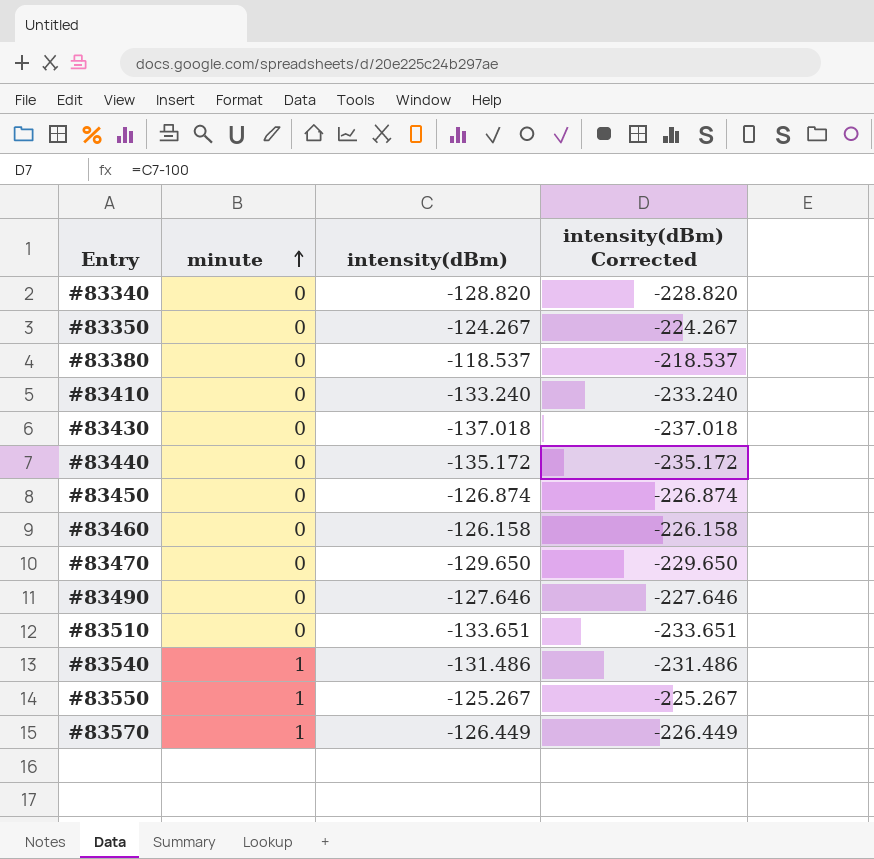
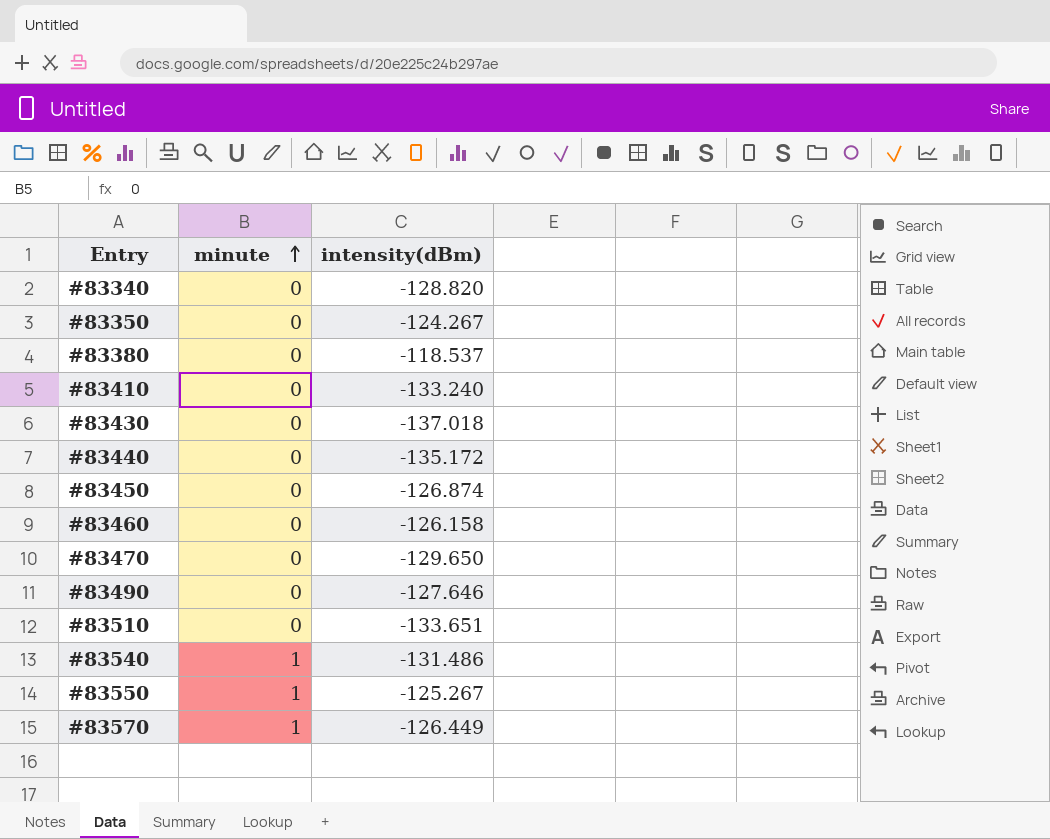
column intensity(dBm) Corrected | formula: [intensity(dBm)] - 100 -> none

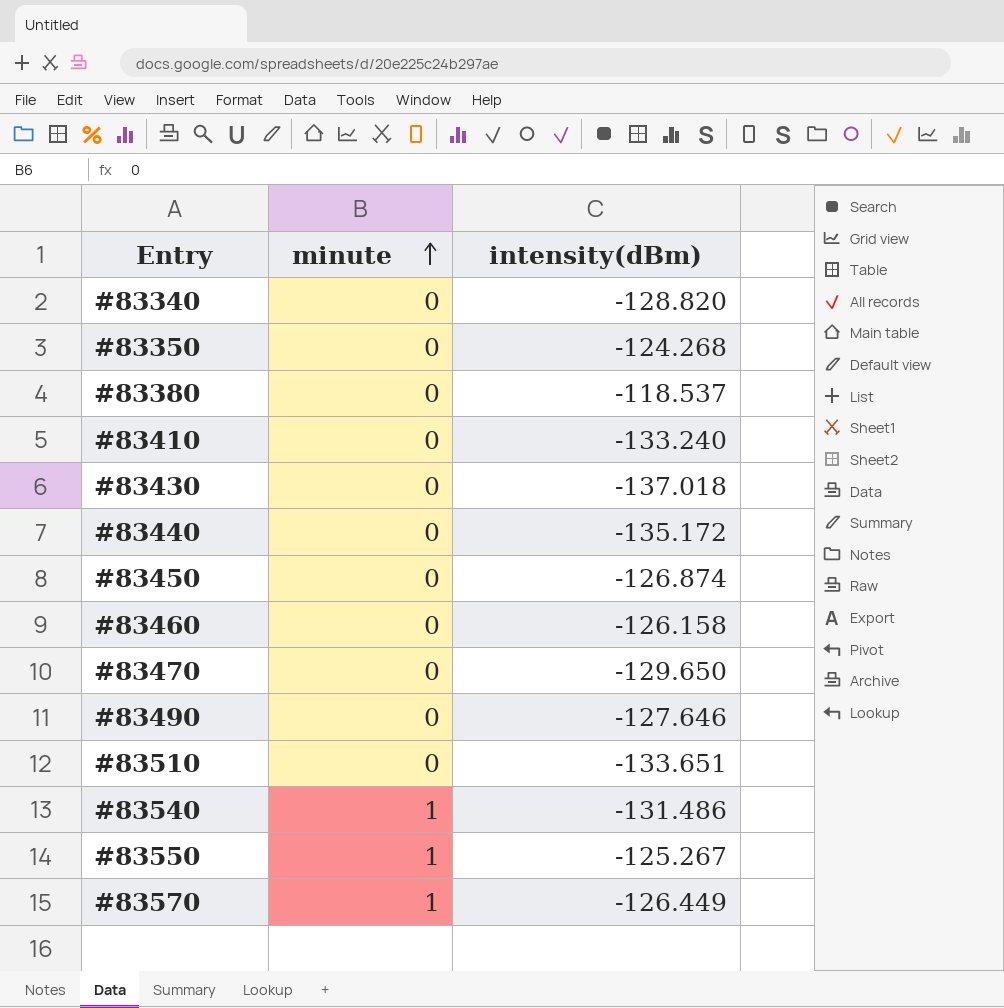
#83350 | intensity(dBm): -124.267 -> -124.268

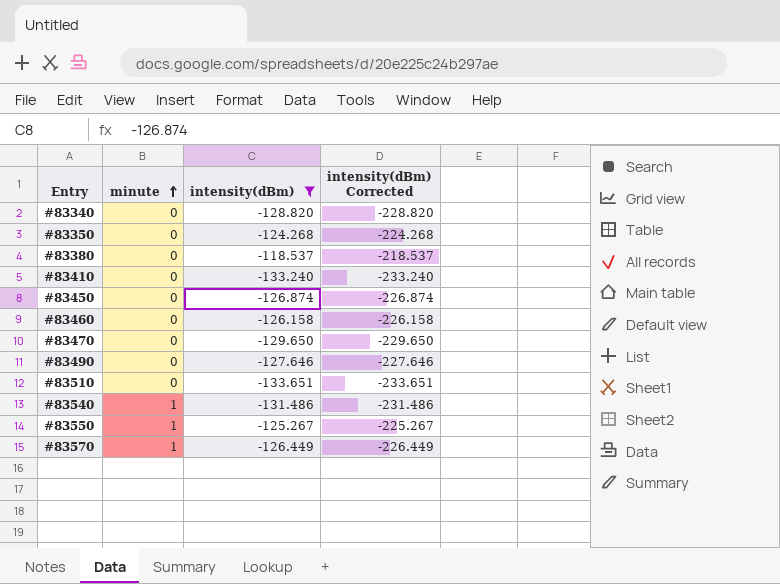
filter: none -> intensity(dBm) >= -133.651
column intensity(dBm) Corrected | formula: none -> [intensity(dBm)] - 100

